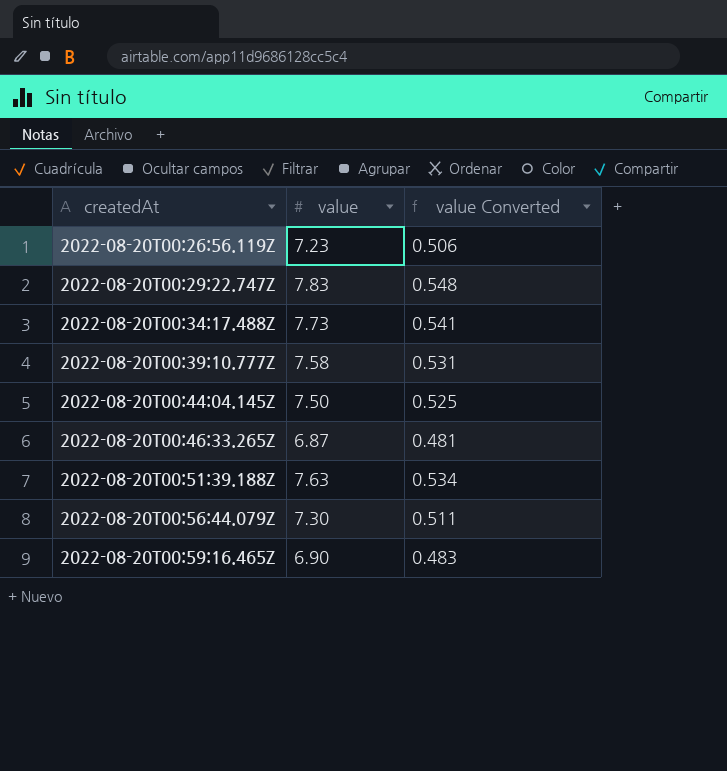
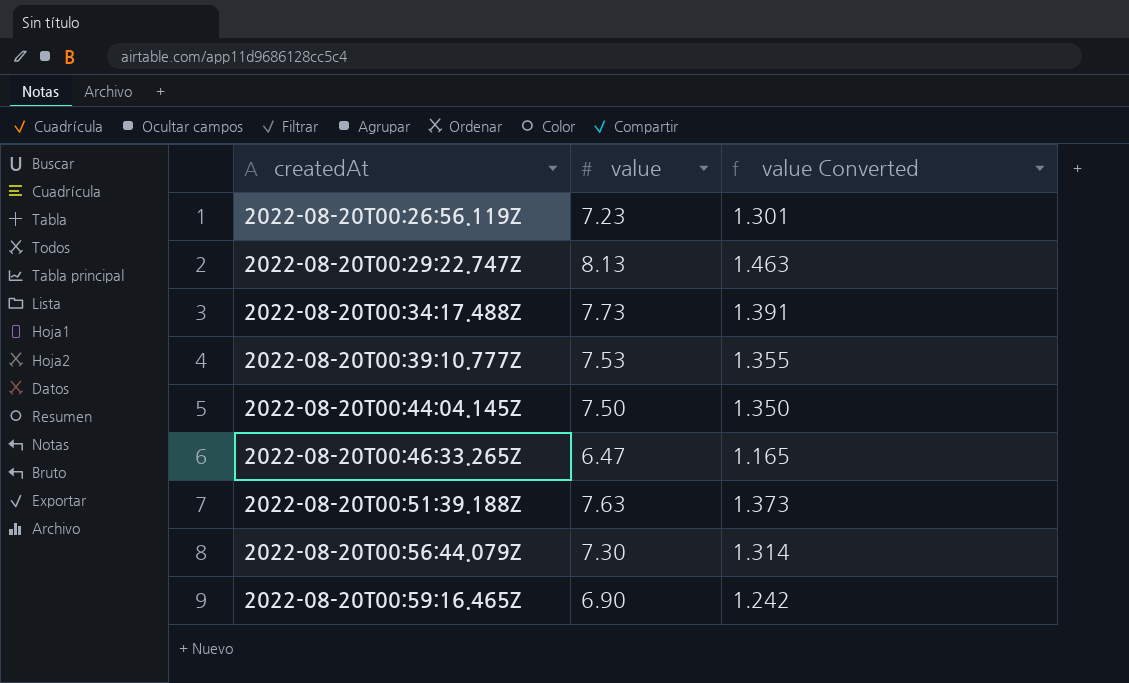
column value Converted | formula: [value] * 0.07 -> [value] * 0.18
2022-08-20T00:29:22.747Z | value: 7.83 -> 8.13
2022-08-20T00:39:10.777Z | value: 7.58 -> 7.53
2022-08-20T00:46:33.265Z | value: 6.87 -> 6.47

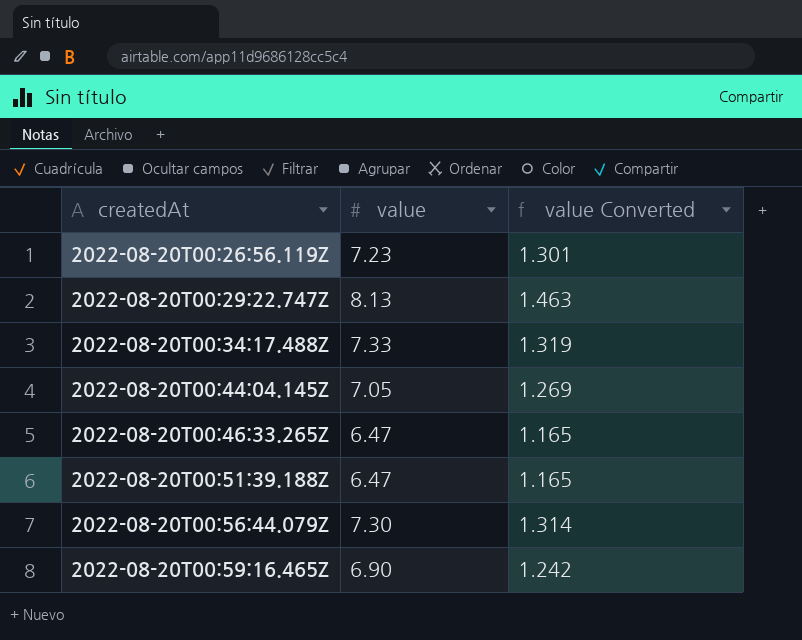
row 2022-08-20T00:39:10.777Z: 7.53 | 1.355 -> none
2022-08-20T00:34:17.488Z | value: 7.73 -> 7.33
2022-08-20T00:34:17.488Z | value Converted: 1.391 -> 1.319
2022-08-20T00:44:04.145Z | value: 7.50 -> 7.05
2022-08-20T00:44:04.145Z | value Converted: 1.350 -> 1.269
2022-08-20T00:51:39.188Z | value: 7.63 -> 6.47
2022-08-20T00:51:39.188Z | value Converted: 1.373 -> 1.165

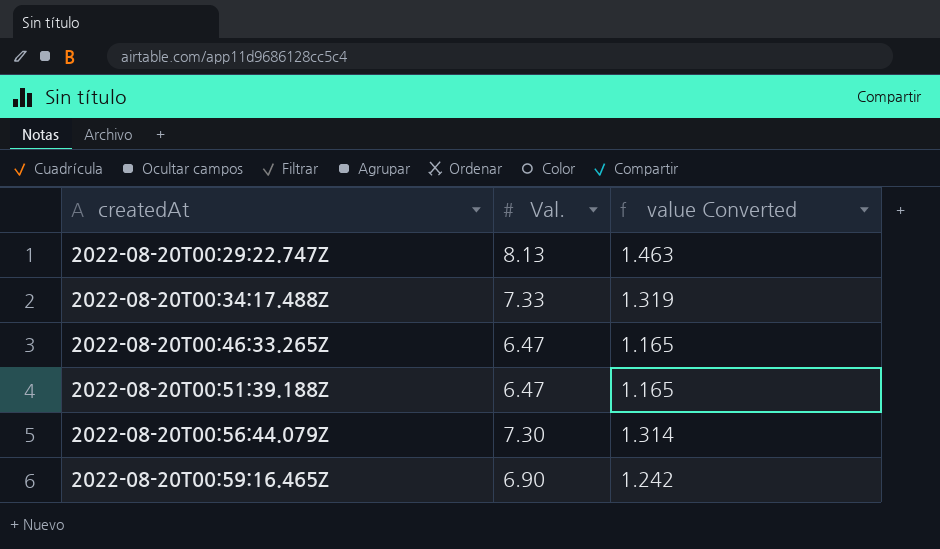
column name: value -> Val.
row 2022-08-20T00:26:56.119Z: 7.23 | 1.301 -> none
row 2022-08-20T00:44:04.145Z: 7.05 | 1.269 -> none

